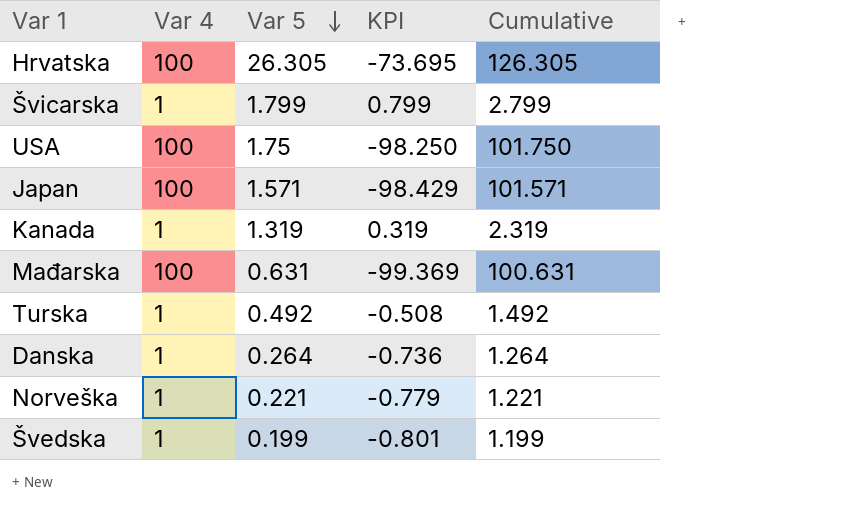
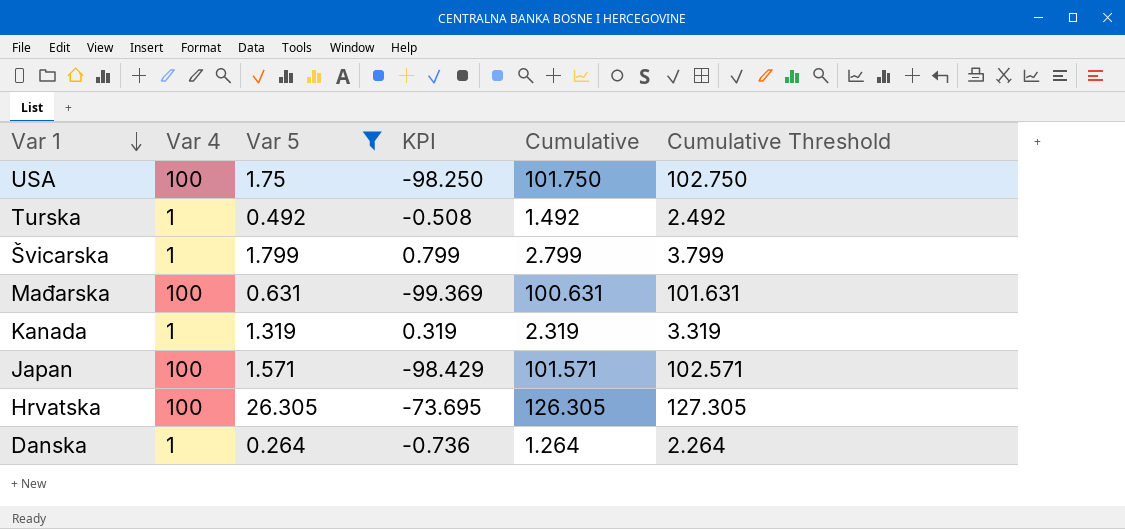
filter: none -> Var 5 >= 0.264
row order: Var 5 descending -> Var 1 descending
column Cumulative Threshold | formula: none -> [Cumulative] + 1

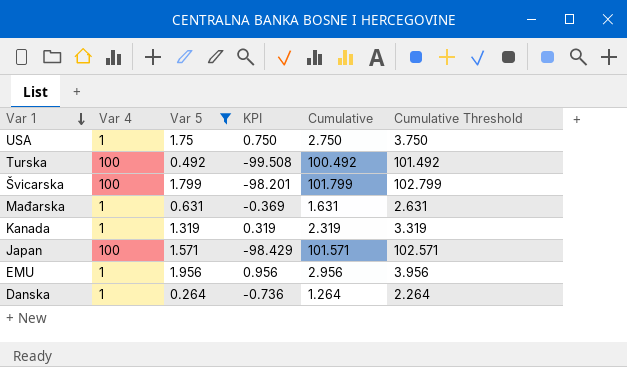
row Hrvatska: 100 | 26.305 | -73.695 | 126.305 | 127.305 -> none
USA | Var 4: 100 -> 1
USA | KPI: -98.250 -> 0.750
USA | Cumulative: 101.750 -> 2.750
USA | Cumulative Threshold: 102.750 -> 3.750
Turska | Var 4: 1 -> 100
Turska | KPI: -0.508 -> -99.508
Turska | Cumulative: 1.492 -> 100.492
Turska | Cumulative Threshold: 2.492 -> 101.492
Švicarska | Var 4: 1 -> 100
Švicarska | KPI: 0.799 -> -98.201
Švicarska | Cumulative: 2.799 -> 101.799
Švicarska | Cumulative Threshold: 3.799 -> 102.799
Mađarska | Var 4: 100 -> 1
Mađarska | KPI: -99.369 -> -0.369
Mađarska | Cumulative: 100.631 -> 1.631
Mađarska | Cumulative Threshold: 101.631 -> 2.631
row EMU: none -> 1 | 1.956 | 0.956 | 2.956 | 3.956

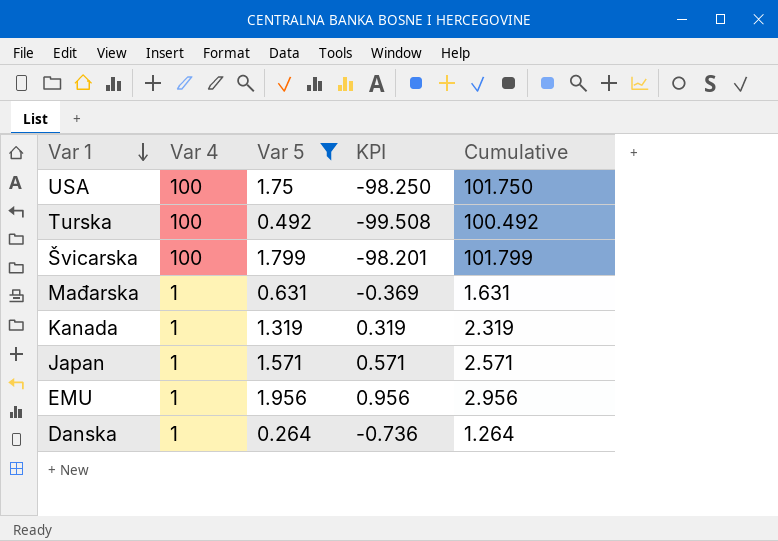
column Cumulative Threshold | formula: [Cumulative] + 1 -> none
USA | Var 4: 1 -> 100
USA | KPI: 0.750 -> -98.250
USA | Cumulative: 2.750 -> 101.750
Japan | Var 4: 100 -> 1
Japan | KPI: -98.429 -> 0.571
Japan | Cumulative: 101.571 -> 2.571

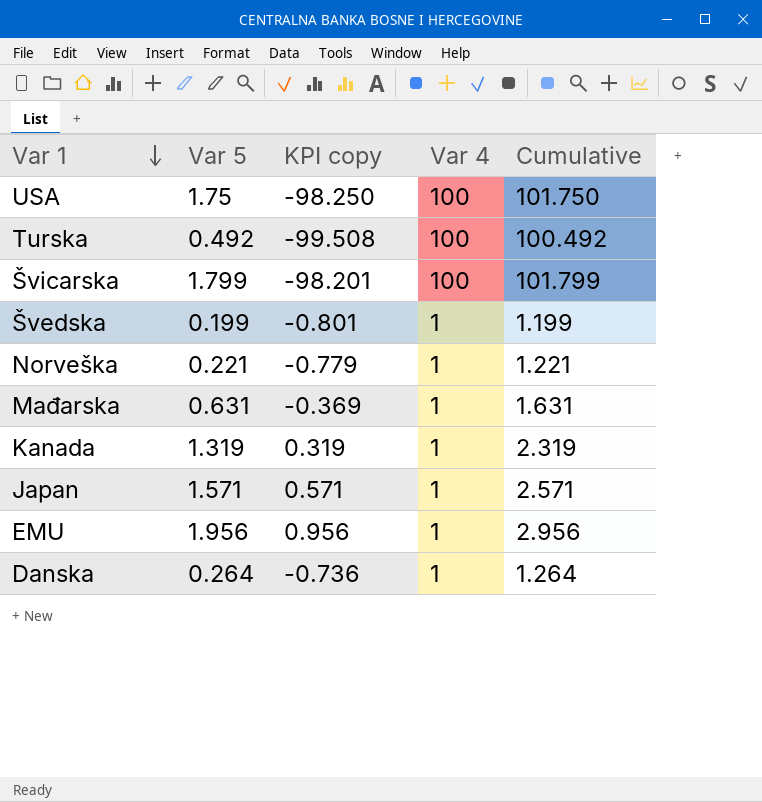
filter: Var 5 >= 0.264 -> none
column name: KPI -> KPI copy
column Var 4 | position: 2 -> 4

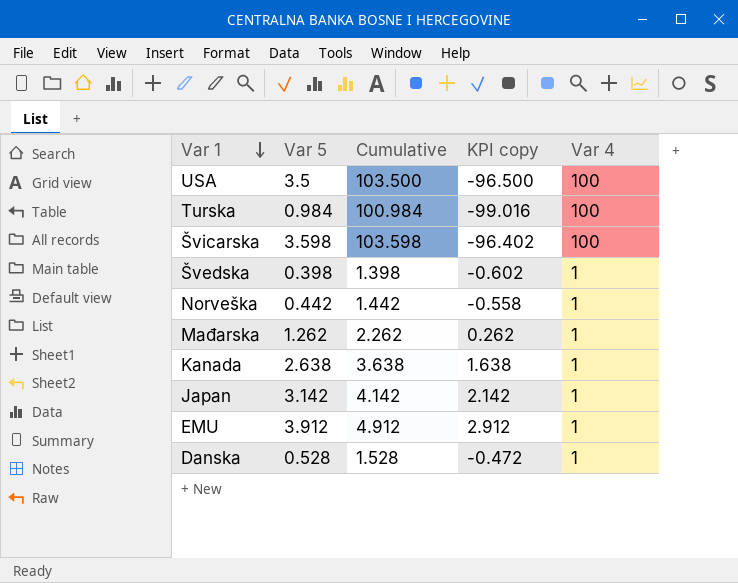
column Cumulative | position: 5 -> 3
USA | Var 5: 1.75 -> 3.5
USA | Cumulative: 101.750 -> 103.500
USA | KPI copy: -98.250 -> -96.500
Turska | Var 5: 0.492 -> 0.984
Turska | Cumulative: 100.492 -> 100.984
Turska | KPI copy: -99.508 -> -99.016
Švicarska | Var 5: 1.799 -> 3.598
Švicarska | Cumulative: 101.799 -> 103.598
Švicarska | KPI copy: -98.201 -> -96.402
Švedska | Var 5: 0.199 -> 0.398
Švedska | Cumulative: 1.199 -> 1.398
Švedska | KPI copy: -0.801 -> -0.602
Norveška | Var 5: 0.221 -> 0.442
Norveška | Cumulative: 1.221 -> 1.442
Norveška | KPI copy: -0.779 -> -0.558
Mađarska | Var 5: 0.631 -> 1.262
Mađarska | Cumulative: 1.631 -> 2.262
Mađarska | KPI copy: -0.369 -> 0.262
Kanada | Var 5: 1.319 -> 2.638
Kanada | Cumulative: 2.319 -> 3.638
Kanada | KPI copy: 0.319 -> 1.638
Japan | Var 5: 1.571 -> 3.142
Japan | Cumulative: 2.571 -> 4.142
Japan | KPI copy: 0.571 -> 2.142
EMU | Var 5: 1.956 -> 3.912
EMU | Cumulative: 2.956 -> 4.912
EMU | KPI copy: 0.956 -> 2.912
Danska | Var 5: 0.264 -> 0.528
Danska | Cumulative: 1.264 -> 1.528
Danska | KPI copy: -0.736 -> -0.472

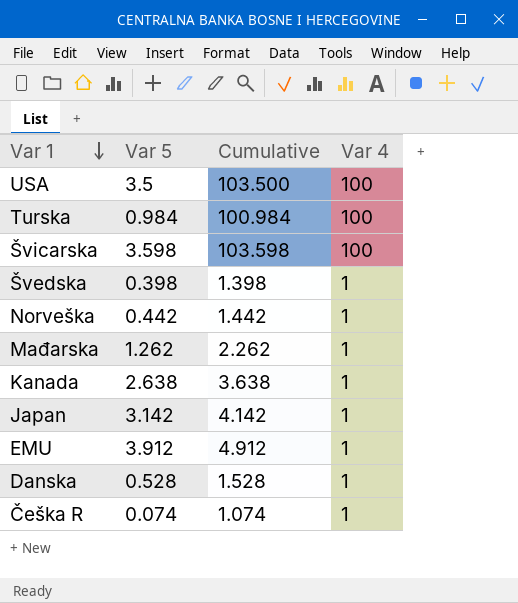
column KPI copy | formula: [Var 5] - [Var 4] -> none
row Češka R: none -> 0.074 | 1.074 | 1

